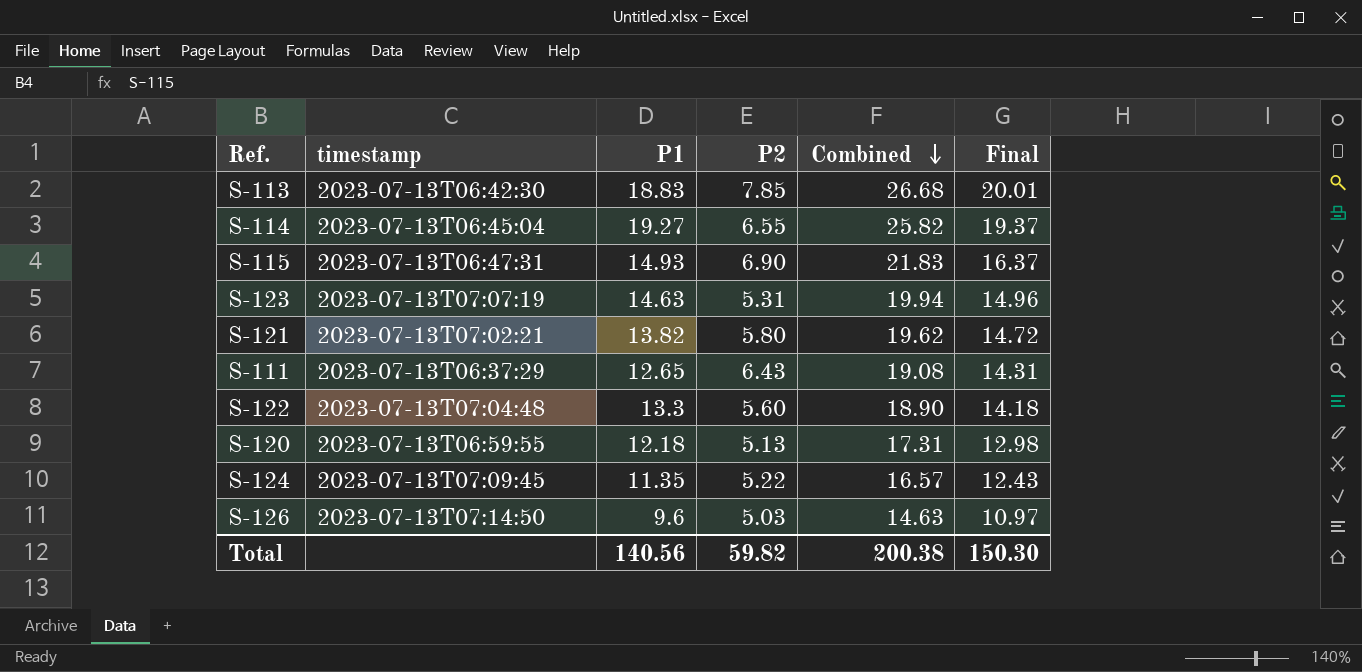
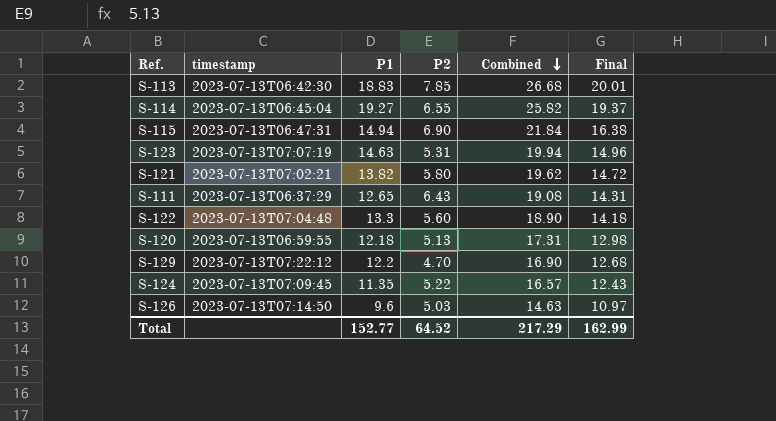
S-115 | P1: 14.93 -> 14.94
S-115 | Combined: 21.83 -> 21.84
S-115 | Final: 16.37 -> 16.38
row S-129: none -> 2023-07-13T07:22:12 | 12.2 | 4.70 | 16.90 | 12.68
Total | P1: 140.56 -> 152.77
Total | P2: 59.82 -> 64.52
Total | Combined: 200.38 -> 217.29
Total | Final: 150.30 -> 162.99

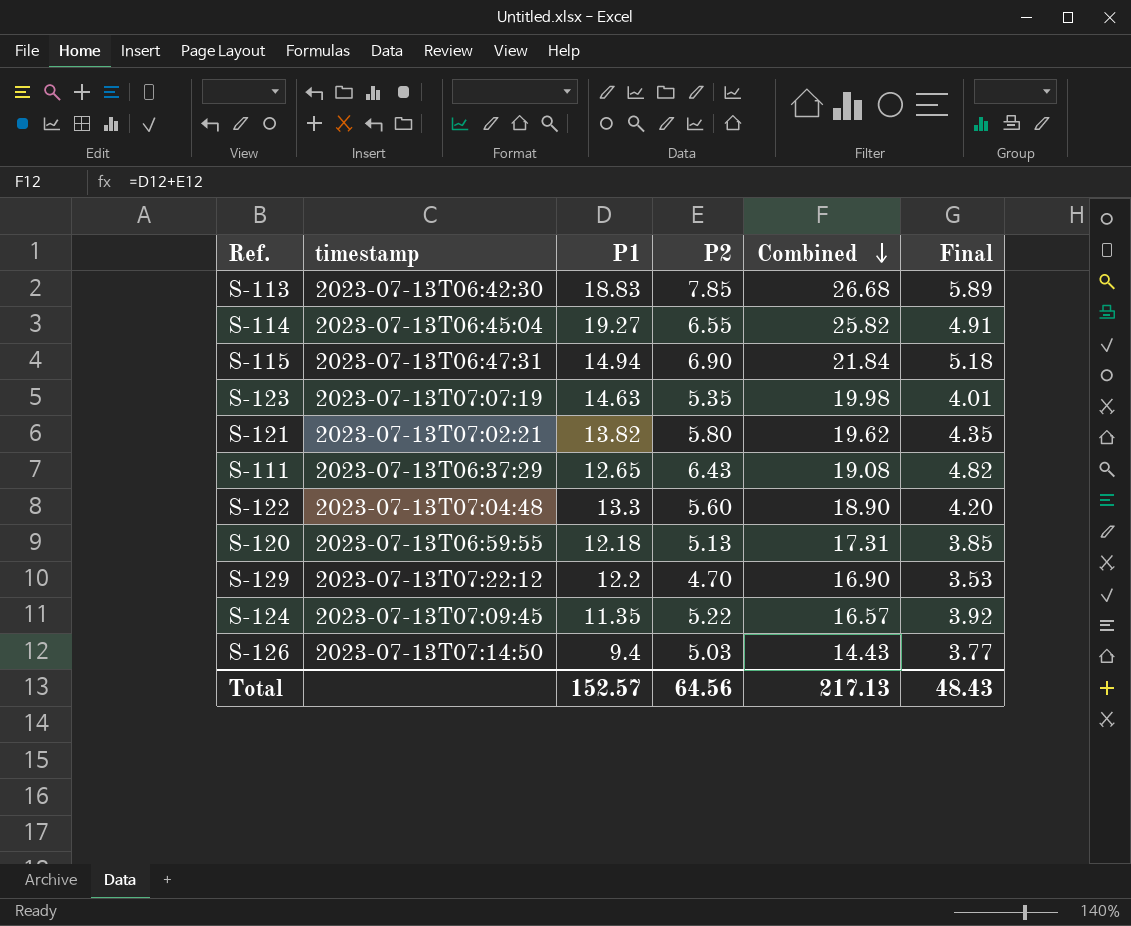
column Final | formula: [Combined] * 0.75 -> [P2] * 0.75
S-123 | P2: 5.31 -> 5.35
S-123 | Combined: 19.94 -> 19.98
S-126 | P1: 9.6 -> 9.4
S-126 | Combined: 14.63 -> 14.43
Total | P1: 152.77 -> 152.57
Total | P2: 64.52 -> 64.56
Total | Combined: 217.29 -> 217.13
Total | Final: 162.99 -> 48.43

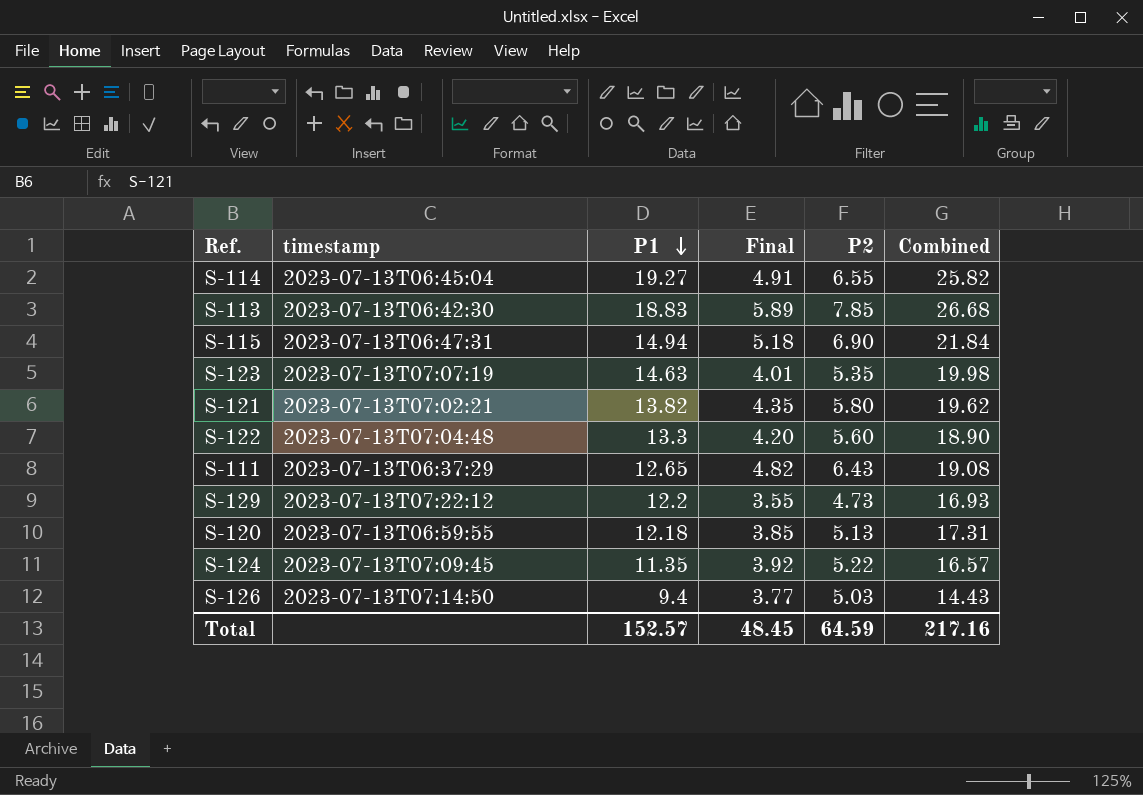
row order: Combined descending -> P1 descending
column Final | position: 6 -> 4
S-129 | Final: 3.53 -> 3.55
S-129 | P2: 4.70 -> 4.73
S-129 | Combined: 16.90 -> 16.93
Total | Final: 48.43 -> 48.45
Total | P2: 64.56 -> 64.59
Total | Combined: 217.13 -> 217.16

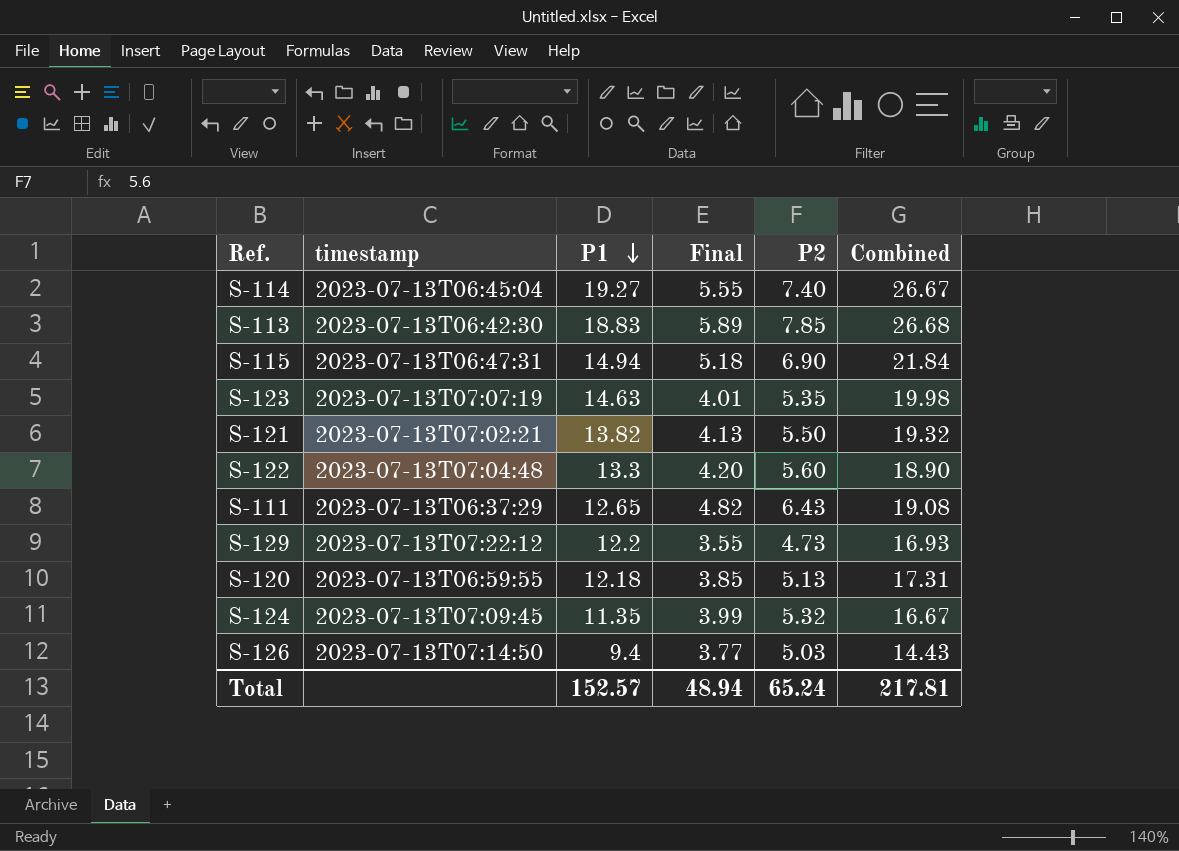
S-114 | Final: 4.91 -> 5.55
S-114 | P2: 6.55 -> 7.40
S-114 | Combined: 25.82 -> 26.67
S-121 | Final: 4.35 -> 4.13
S-121 | P2: 5.80 -> 5.50
S-121 | Combined: 19.62 -> 19.32
S-124 | Final: 3.92 -> 3.99
S-124 | P2: 5.22 -> 5.32
S-124 | Combined: 16.57 -> 16.67
Total | Final: 48.45 -> 48.94
Total | P2: 64.59 -> 65.24
Total | Combined: 217.16 -> 217.81

